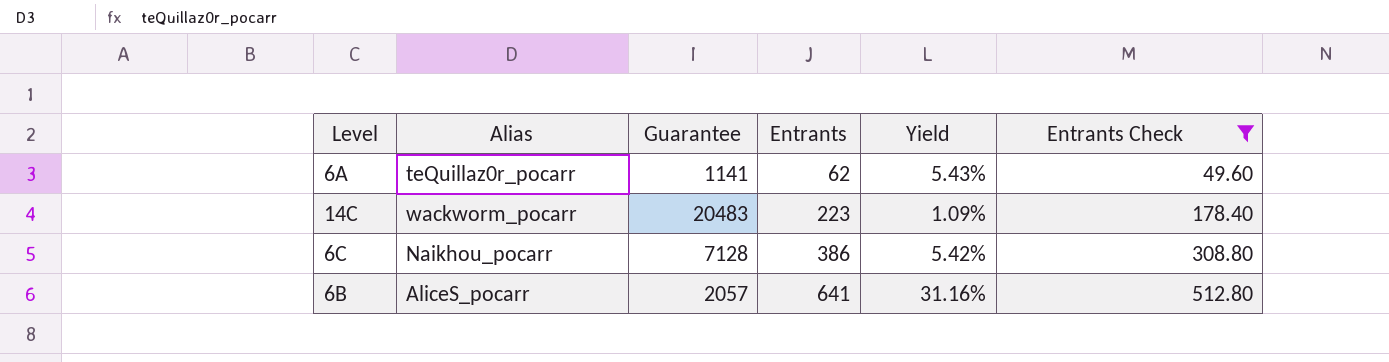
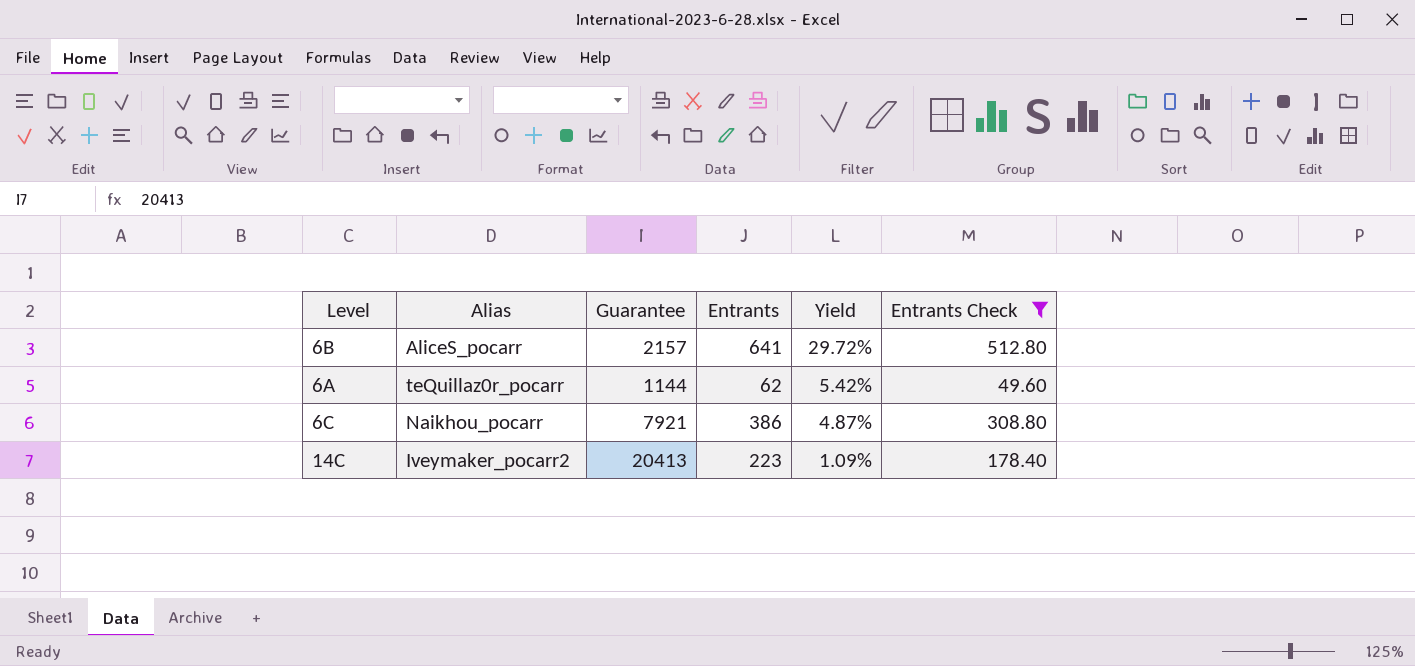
row order: Entrants ascending -> Yield descending
6B | Guarantee: 2057 -> 2157
6B | Yield: 31.16% -> 29.72%
6A | Guarantee: 1141 -> 1144
6A | Yield: 5.43% -> 5.42%
6C | Guarantee: 7128 -> 7921
6C | Yield: 5.42% -> 4.87%
14C | Alias: wackworm_pocarr -> Iveymaker_pocarr2
14C | Guarantee: 20483 -> 20413

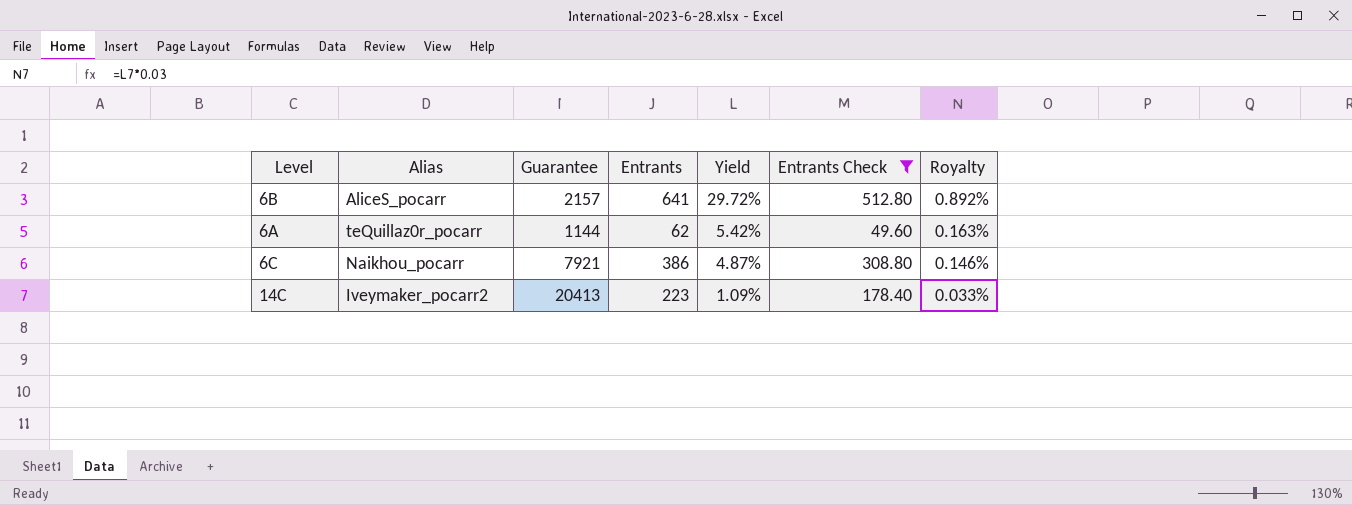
column Royalty | formula: none -> [Yield] * 0.03

